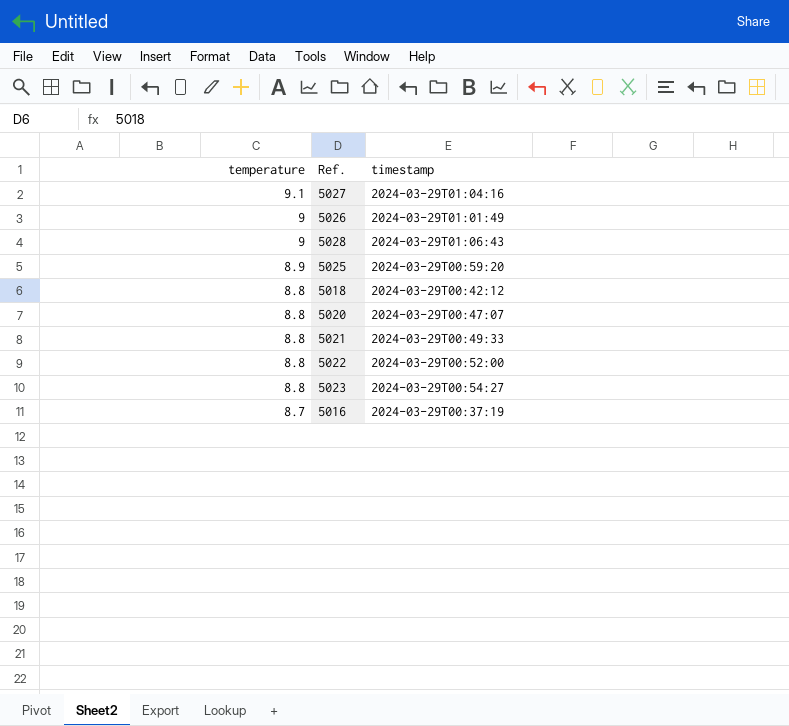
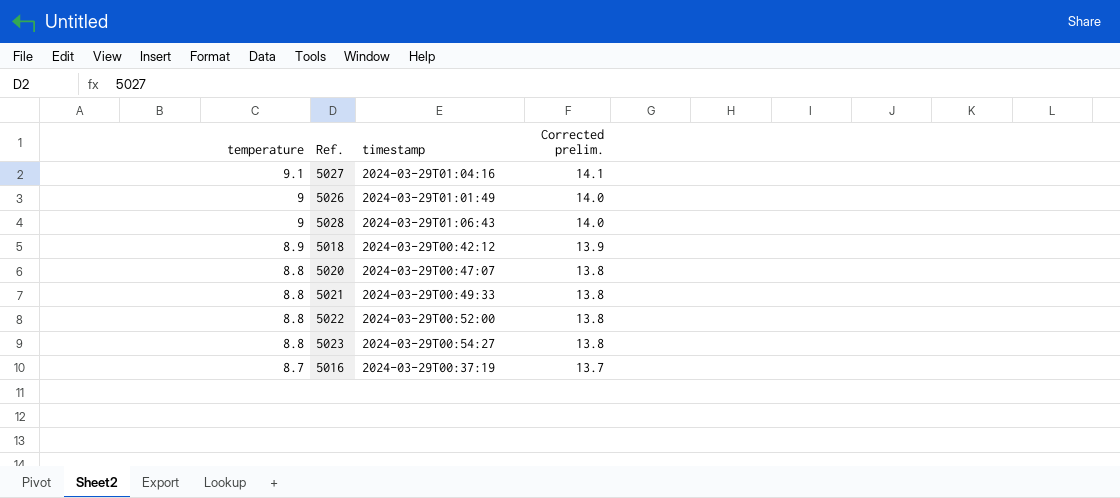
column Corrected prelim. | formula: none -> [temperature] + 5
row 5025: 8.9 | 2024-03-29T00:59:20 -> none
5018 | temperature: 8.8 -> 8.9

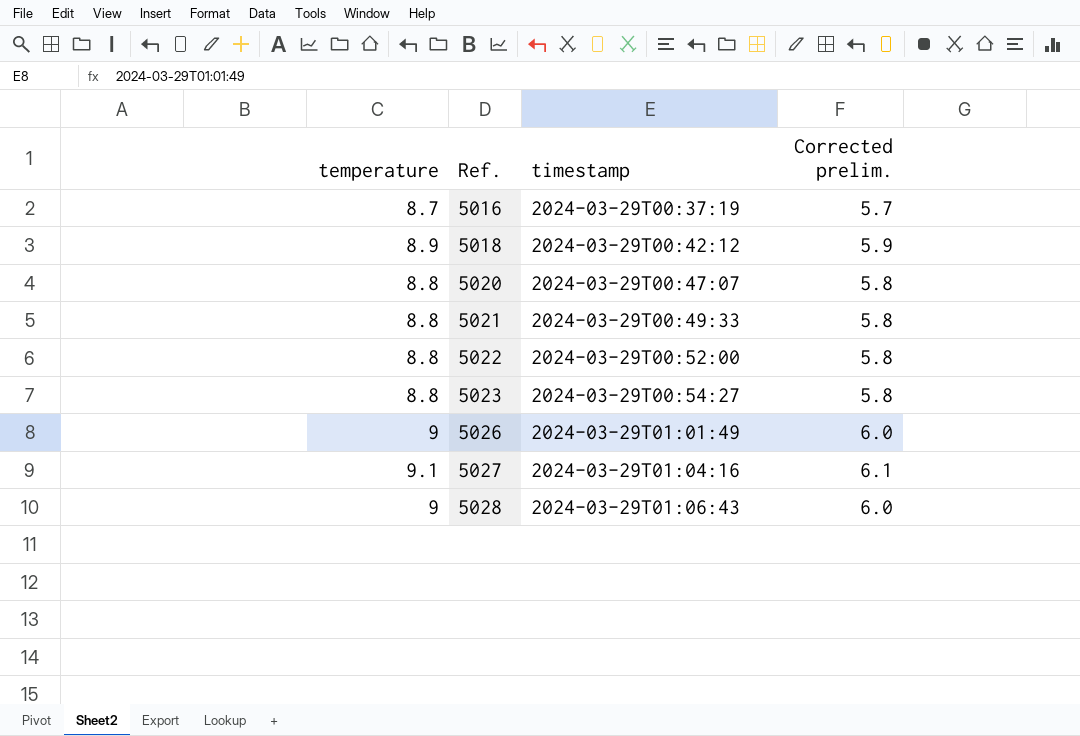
row order: temperature descending -> Ref. ascending
column Corrected prelim. | formula: [temperature] + 5 -> [temperature] - 3

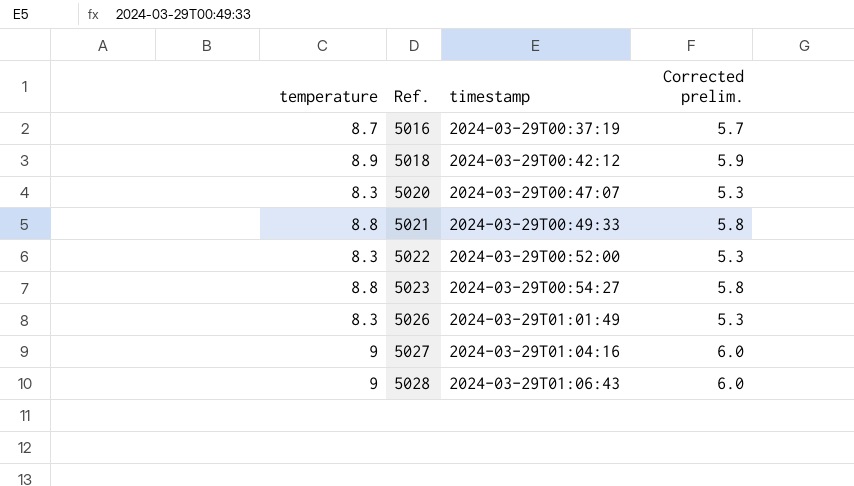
5020 | temperature: 8.8 -> 8.3
5020 | Corrected prelim.: 5.8 -> 5.3
5022 | temperature: 8.8 -> 8.3
5022 | Corrected prelim.: 5.8 -> 5.3
5026 | temperature: 9 -> 8.3
5026 | Corrected prelim.: 6.0 -> 5.3
5027 | temperature: 9.1 -> 9
5027 | Corrected prelim.: 6.1 -> 6.0

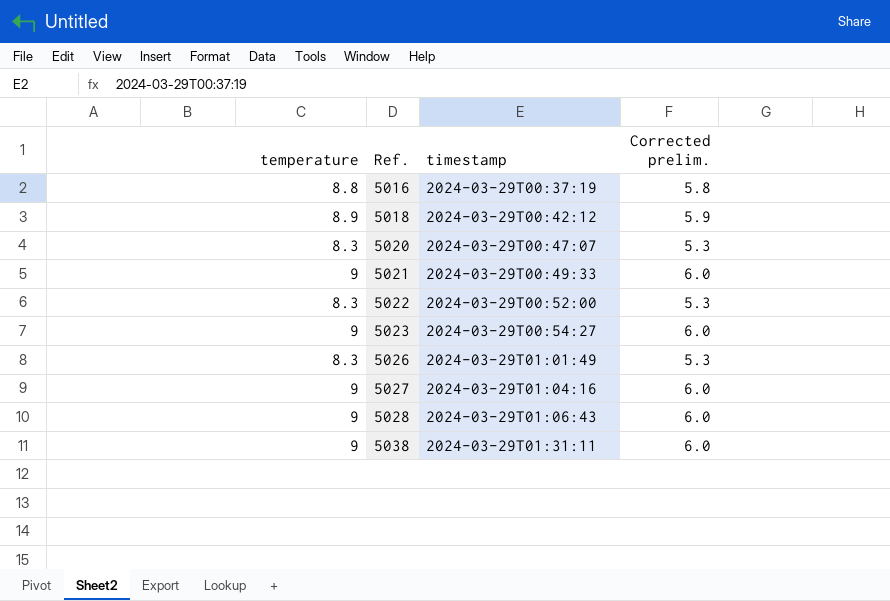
5016 | temperature: 8.7 -> 8.8
5016 | Corrected prelim.: 5.7 -> 5.8
5021 | temperature: 8.8 -> 9
5021 | Corrected prelim.: 5.8 -> 6.0
5023 | temperature: 8.8 -> 9
5023 | Corrected prelim.: 5.8 -> 6.0
row 5038: none -> 9 | 2024-03-29T01:31:11 | 6.0

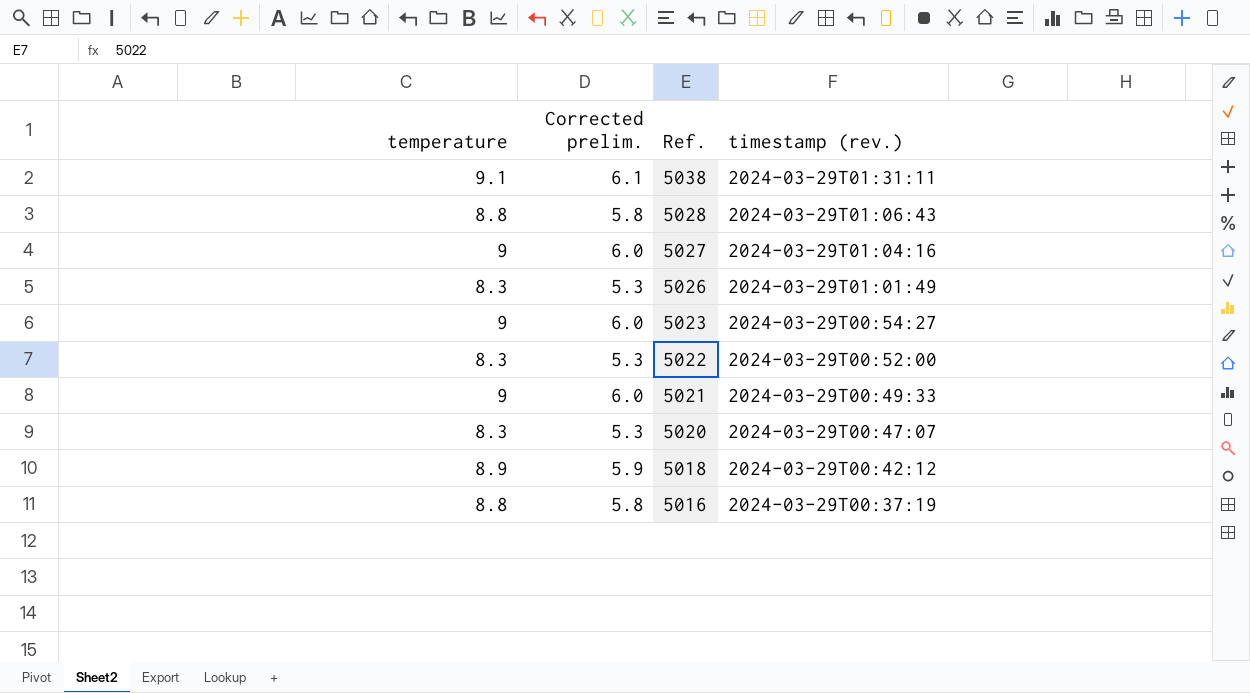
row order: Ref. ascending -> Ref. descending
column Corrected prelim. | position: 4 -> 2
column name: timestamp -> timestamp (rev.)
5038 | temperature: 9 -> 9.1
5038 | Corrected prelim.: 6.0 -> 6.1
5028 | temperature: 9 -> 8.8
5028 | Corrected prelim.: 6.0 -> 5.8

